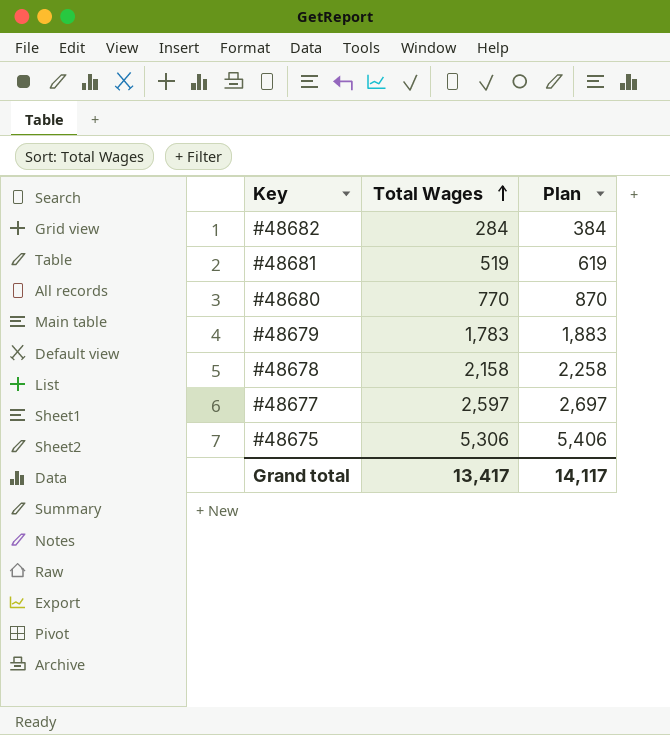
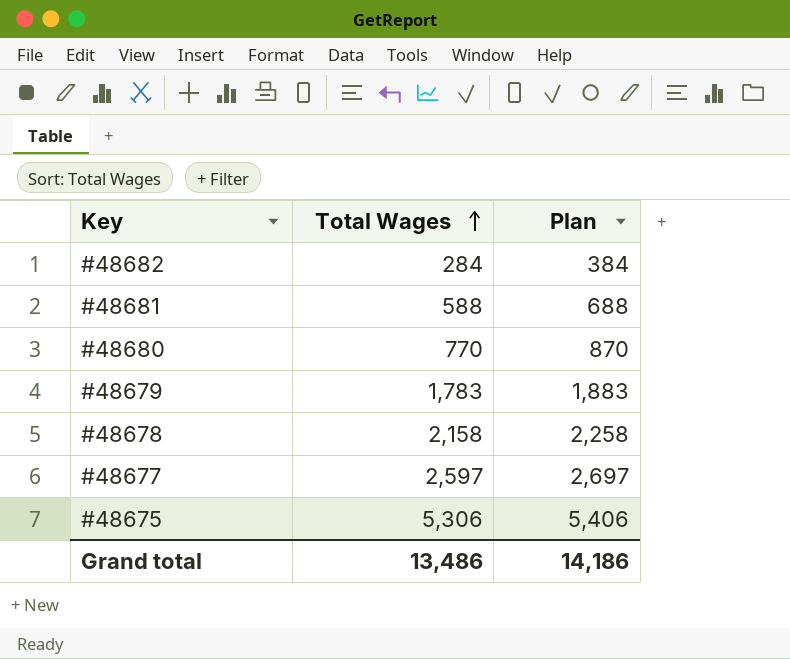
#48681 | Total Wages: 519 -> 588
#48681 | Plan: 619 -> 688
Grand total | Total Wages: 13,417 -> 13,486
Grand total | Plan: 14,117 -> 14,186

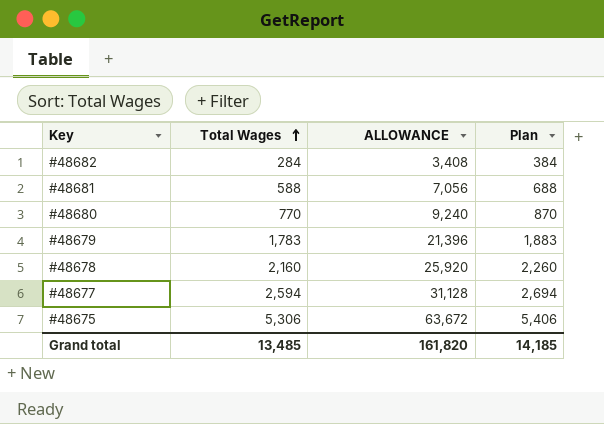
column ALLOWANCE | formula: none -> [Total Wages] * 12
#48678 | Total Wages: 2,158 -> 2,160
#48678 | Plan: 2,258 -> 2,260
#48677 | Total Wages: 2,597 -> 2,594
#48677 | Plan: 2,697 -> 2,694
Grand total | Total Wages: 13,486 -> 13,485
Grand total | Plan: 14,186 -> 14,185

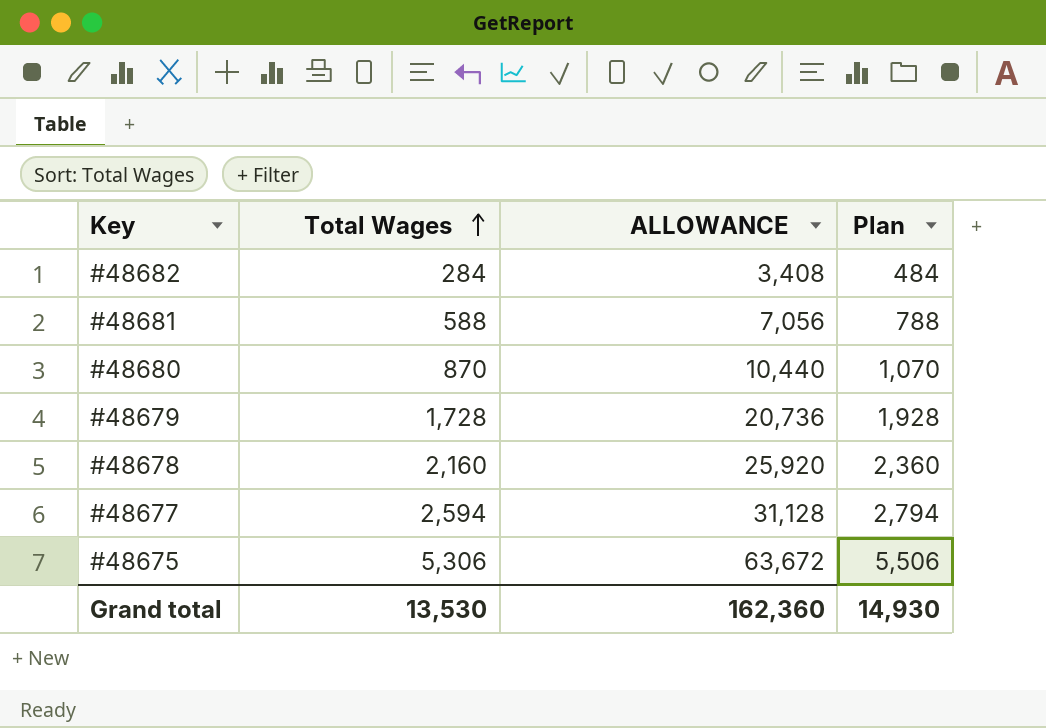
column Plan | formula: [Total Wages] + 100 -> [Total Wages] + 200
#48680 | Total Wages: 770 -> 870
#48680 | ALLOWANCE: 9,240 -> 10,440
#48679 | Total Wages: 1,783 -> 1,728
#48679 | ALLOWANCE: 21,396 -> 20,736
Grand total | Total Wages: 13,485 -> 13,530
Grand total | ALLOWANCE: 161,820 -> 162,360
Grand total | Plan: 14,185 -> 14,930

